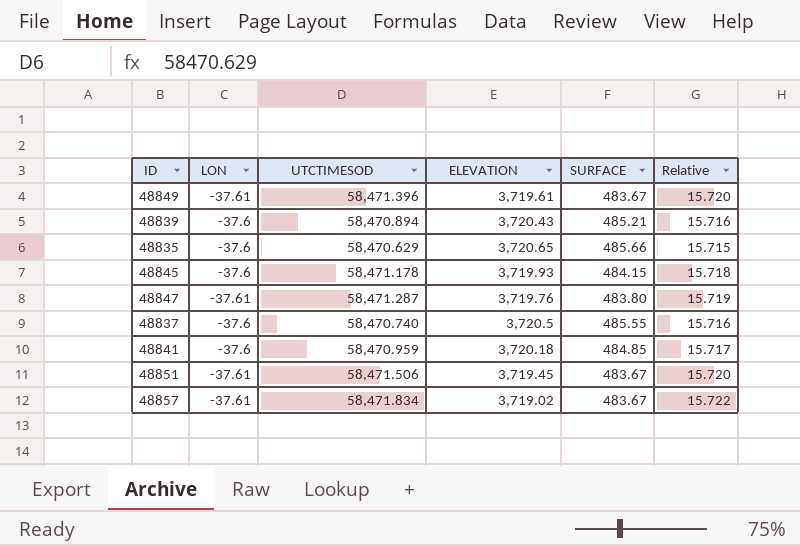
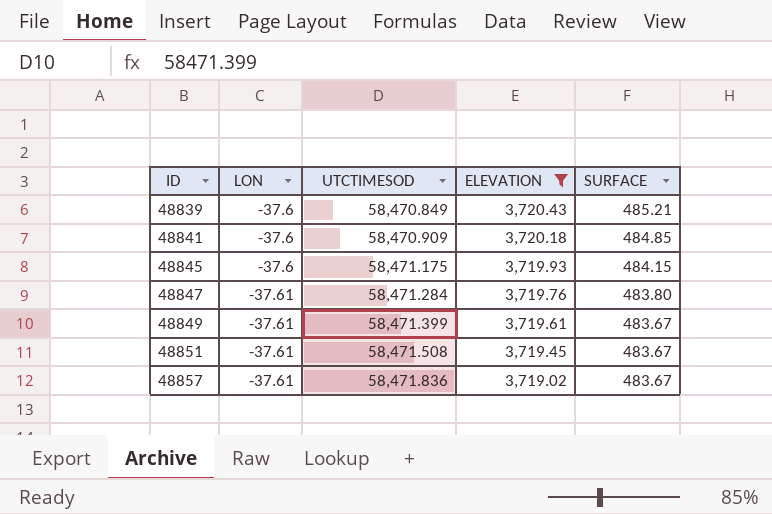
filter: none -> ELEVATION <= 3,720.43
row order: none -> ID ascending
column Relative | formula: [UTCTIMESOD] / [ELEVATION] -> none
48839 | UTCTIMESOD: 58,470.894 -> 58,470.849
48841 | UTCTIMESOD: 58,470.959 -> 58,470.909
48845 | UTCTIMESOD: 58,471.178 -> 58,471.175
48847 | UTCTIMESOD: 58,471.287 -> 58,471.284
48849 | UTCTIMESOD: 58,471.396 -> 58,471.399
48851 | UTCTIMESOD: 58,471.506 -> 58,471.508
48857 | UTCTIMESOD: 58,471.834 -> 58,471.836

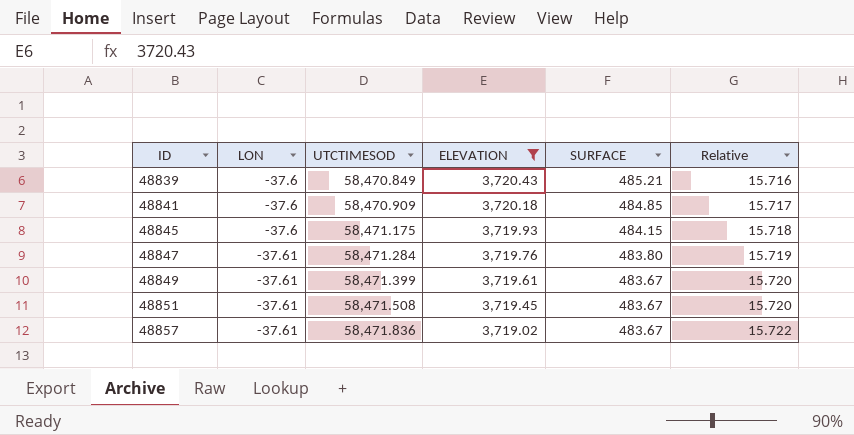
column Relative | formula: none -> [UTCTIMESOD] / [ELEVATION]

